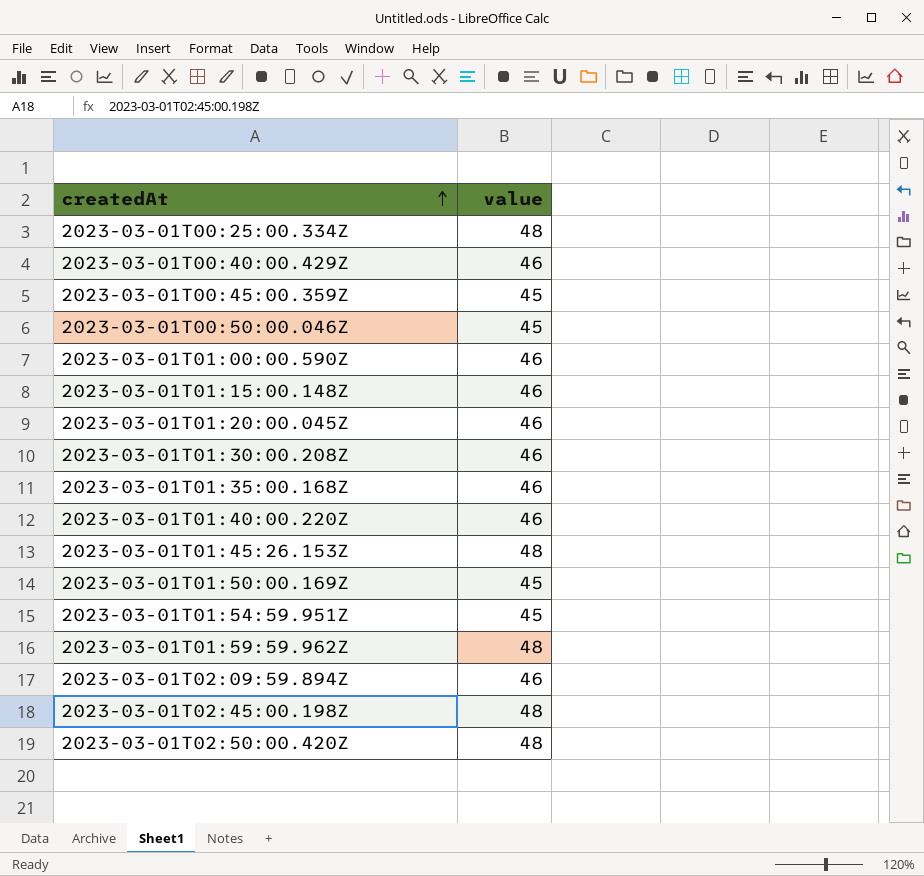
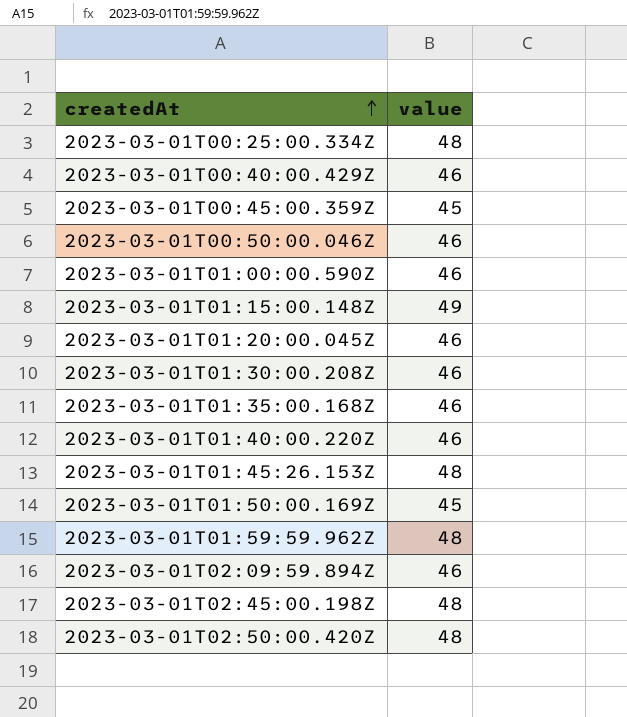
row 2023-03-01T01:54:59.951Z: 45 -> none
2023-03-01T00:50:00.046Z | value: 45 -> 46
2023-03-01T01:15:00.148Z | value: 46 -> 49

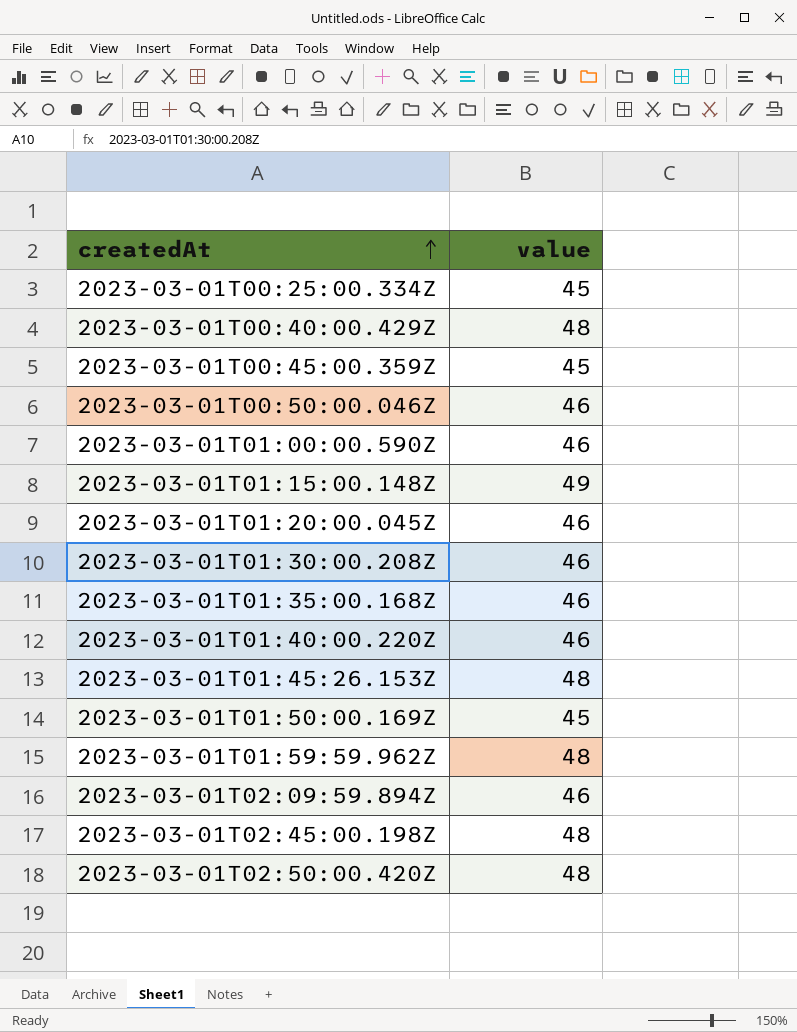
2023-03-01T00:25:00.334Z | value: 48 -> 45
2023-03-01T00:40:00.429Z | value: 46 -> 48

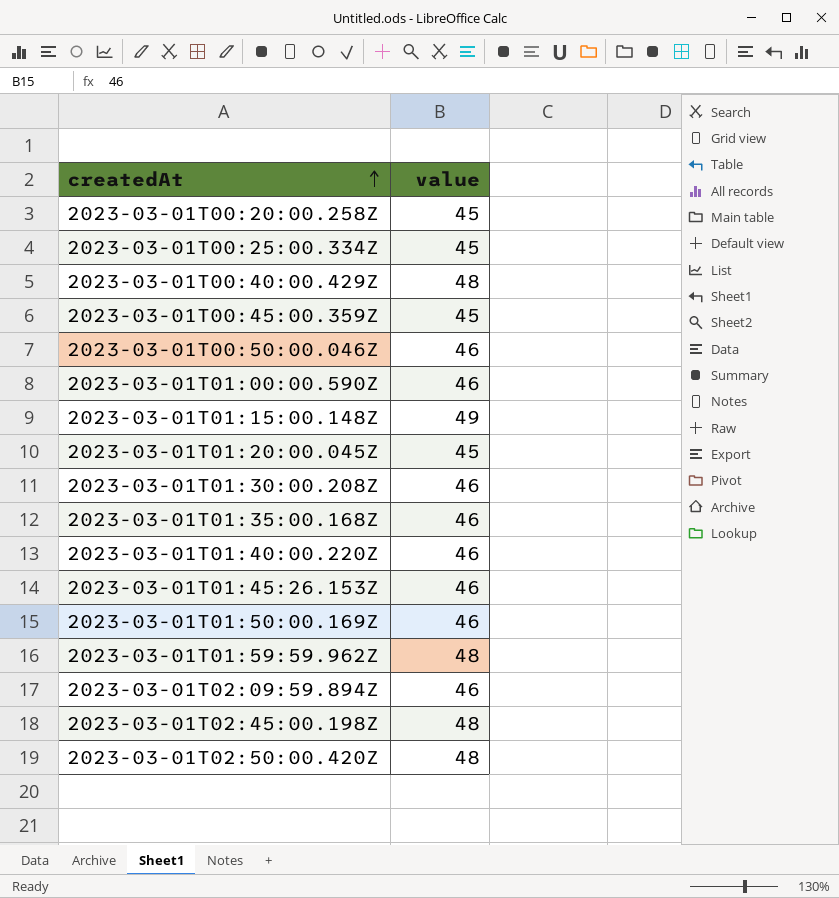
row 2023-03-01T00:20:00.258Z: none -> 45
2023-03-01T01:20:00.045Z | value: 46 -> 45
2023-03-01T01:45:26.153Z | value: 48 -> 46
2023-03-01T01:50:00.169Z | value: 45 -> 46

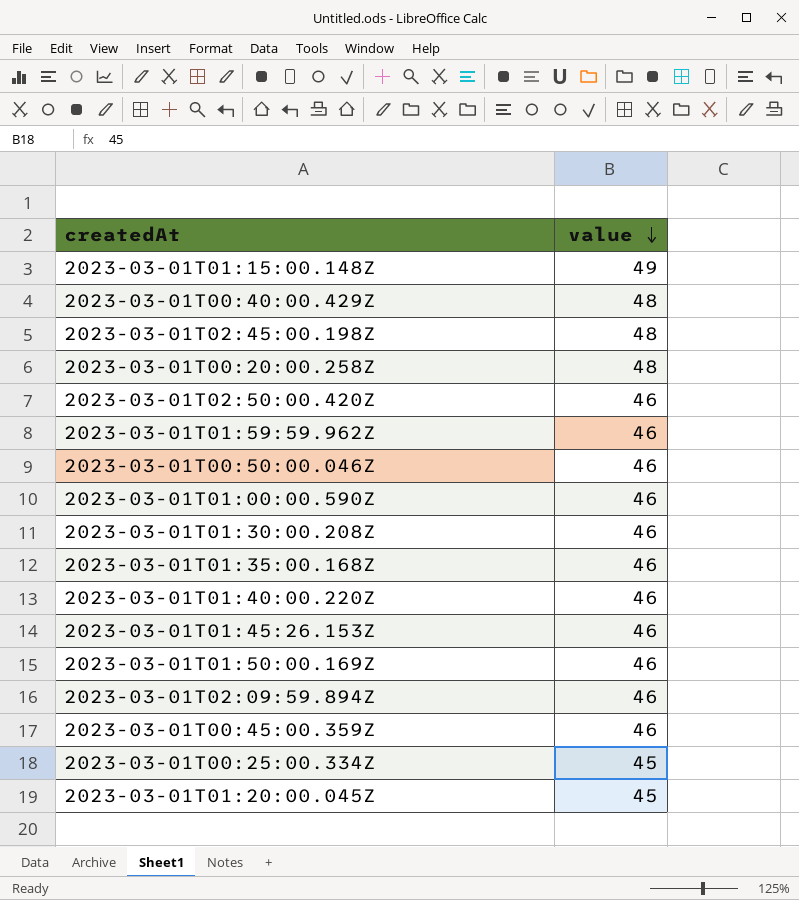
row order: createdAt ascending -> value descending
2023-03-01T00:20:00.258Z | value: 45 -> 48
2023-03-01T02:50:00.420Z | value: 48 -> 46
2023-03-01T01:59:59.962Z | value: 48 -> 46
2023-03-01T00:45:00.359Z | value: 45 -> 46

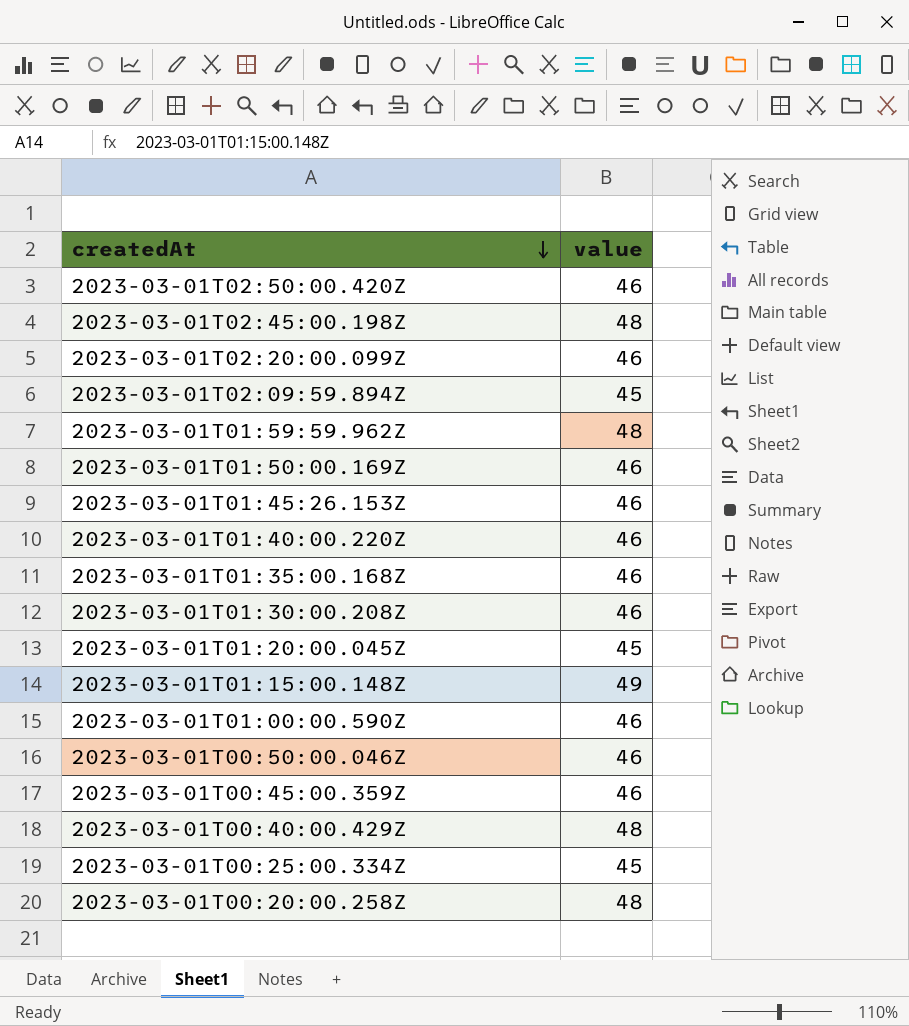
row order: value descending -> createdAt descending
row 2023-03-01T02:20:00.099Z: none -> 46
2023-03-01T02:09:59.894Z | value: 46 -> 45
2023-03-01T01:59:59.962Z | value: 46 -> 48

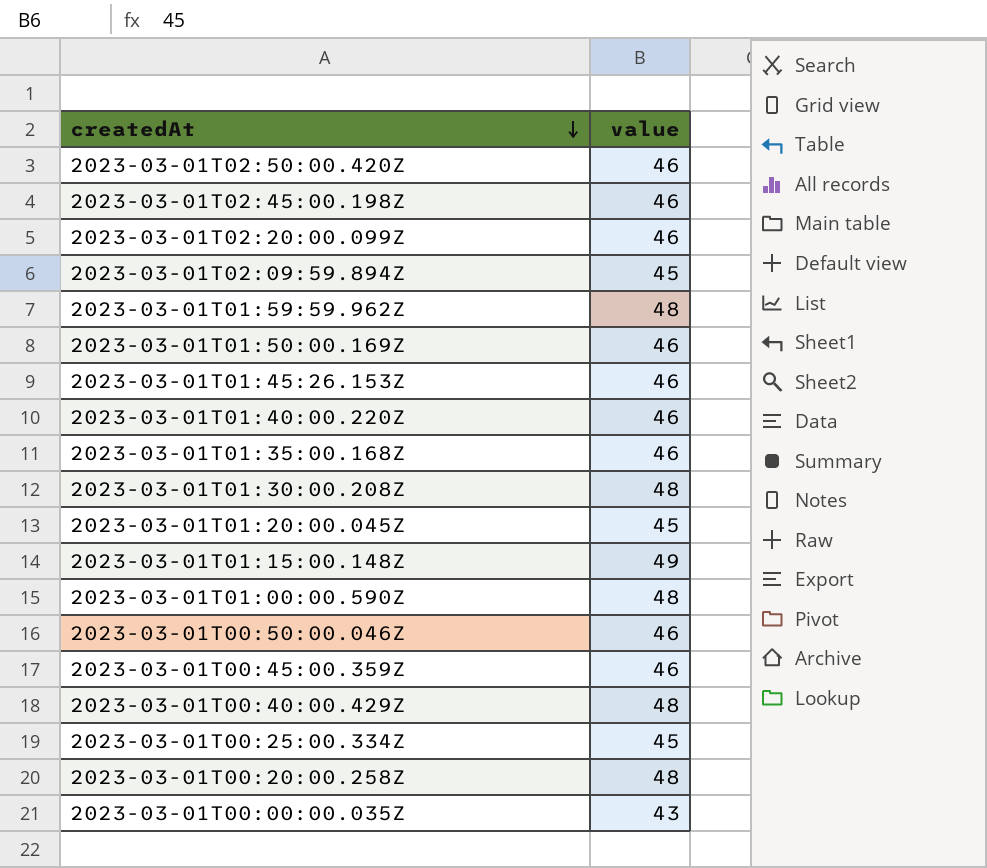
2023-03-01T02:45:00.198Z | value: 48 -> 46
2023-03-01T01:30:00.208Z | value: 46 -> 48
2023-03-01T01:00:00.590Z | value: 46 -> 48
row 2023-03-01T00:00:00.035Z: none -> 43

